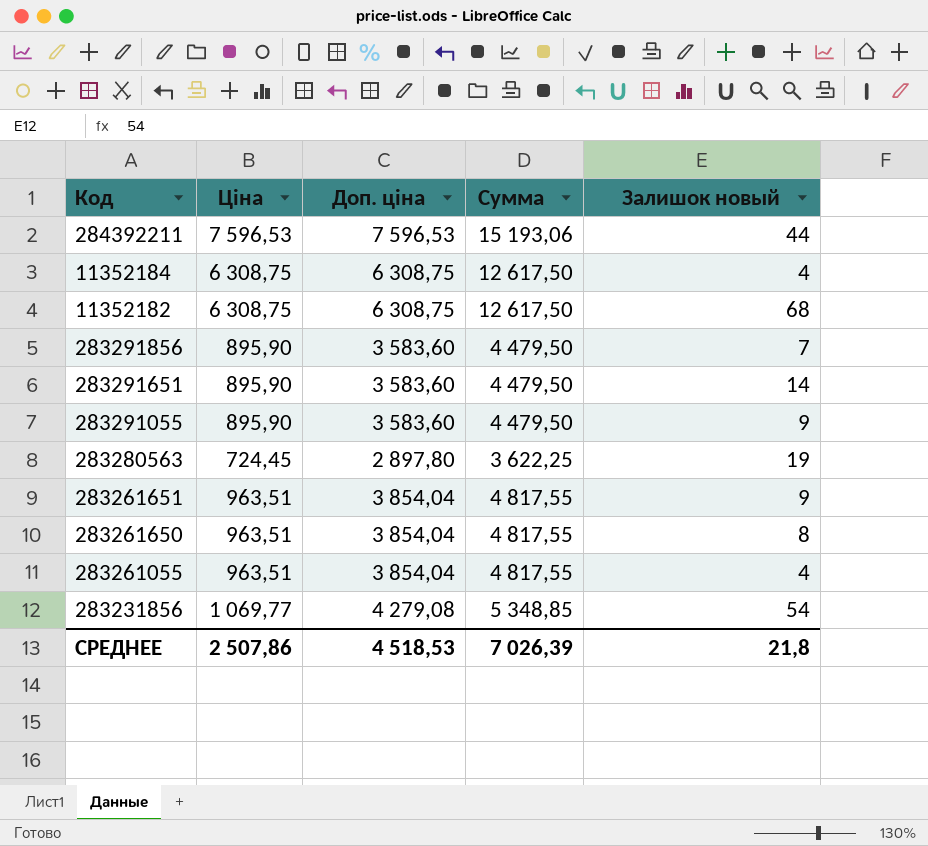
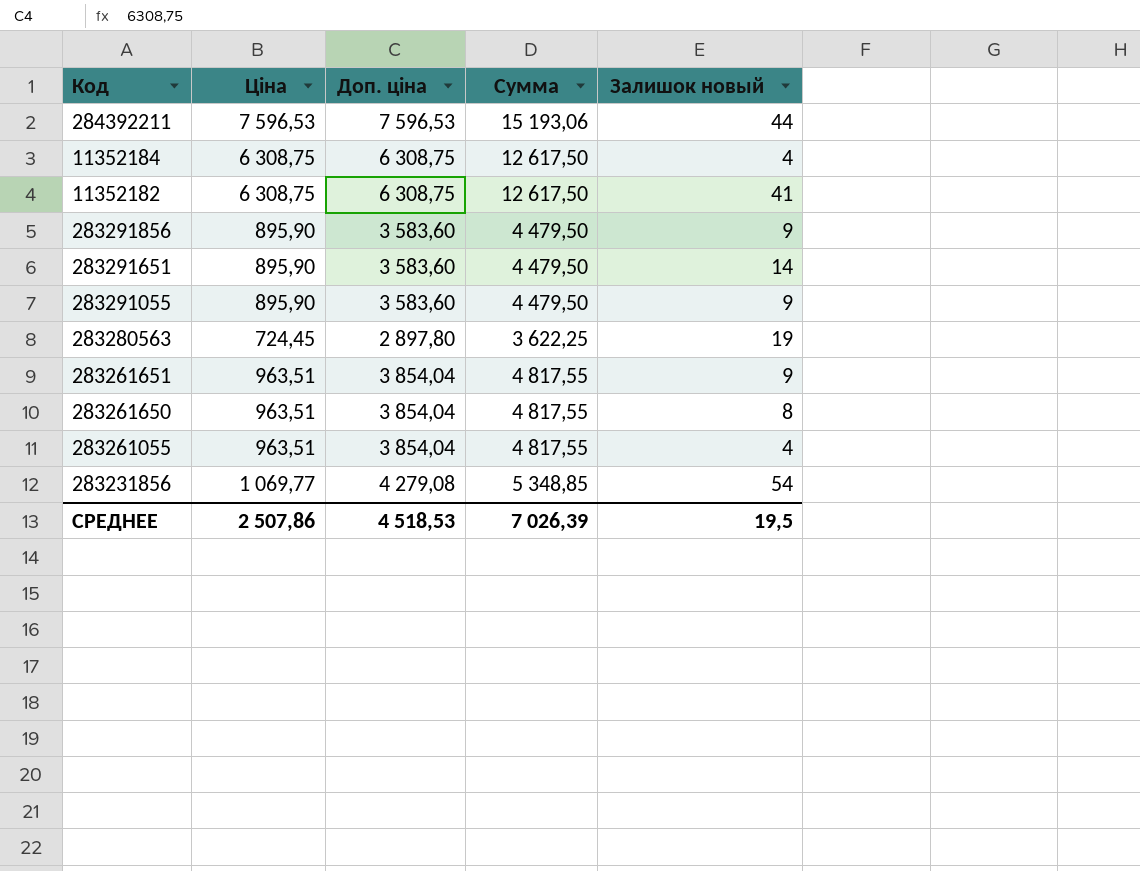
11352182 | Залишок новый: 68 -> 41
283291856 | Залишок новый: 7 -> 9
СРЕДНЕЕ | Залишок новый: 21,8 -> 19,5

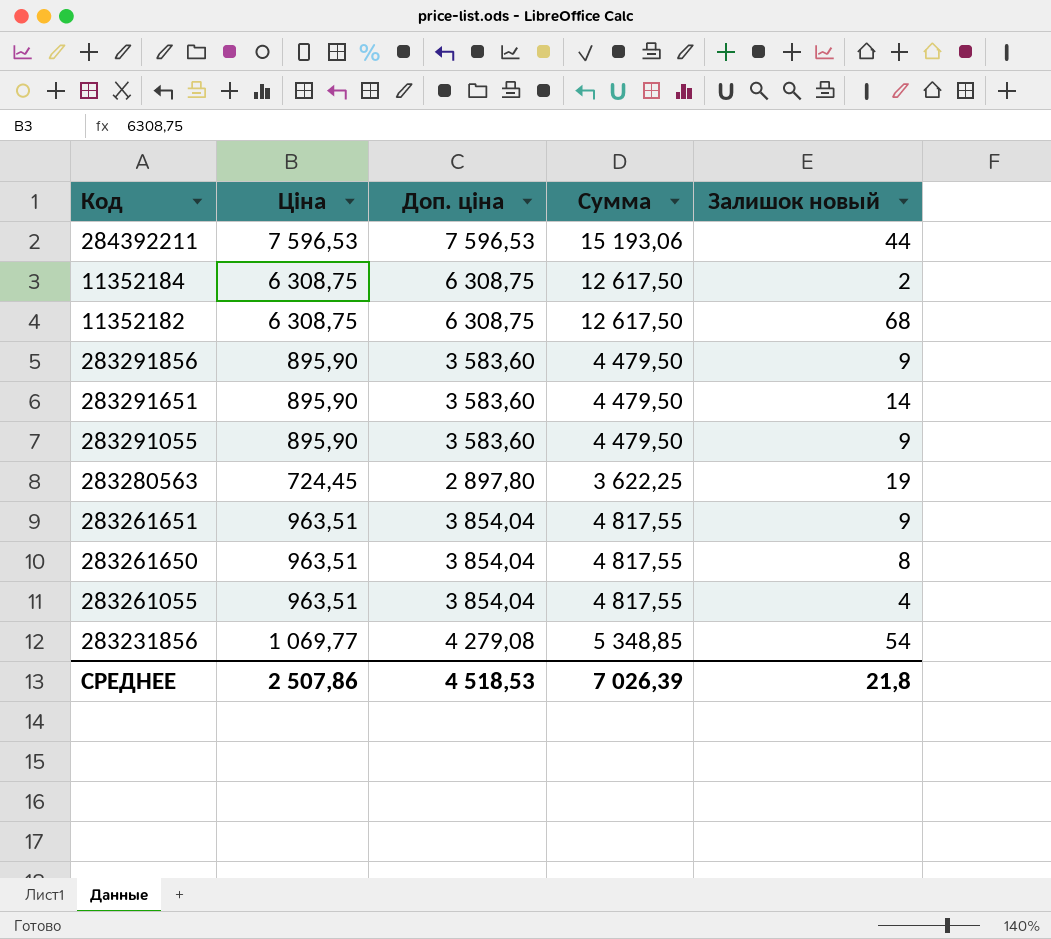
11352184 | Залишок новый: 4 -> 2
11352182 | Залишок новый: 41 -> 68
СРЕДНЕЕ | Залишок новый: 19,5 -> 21,8

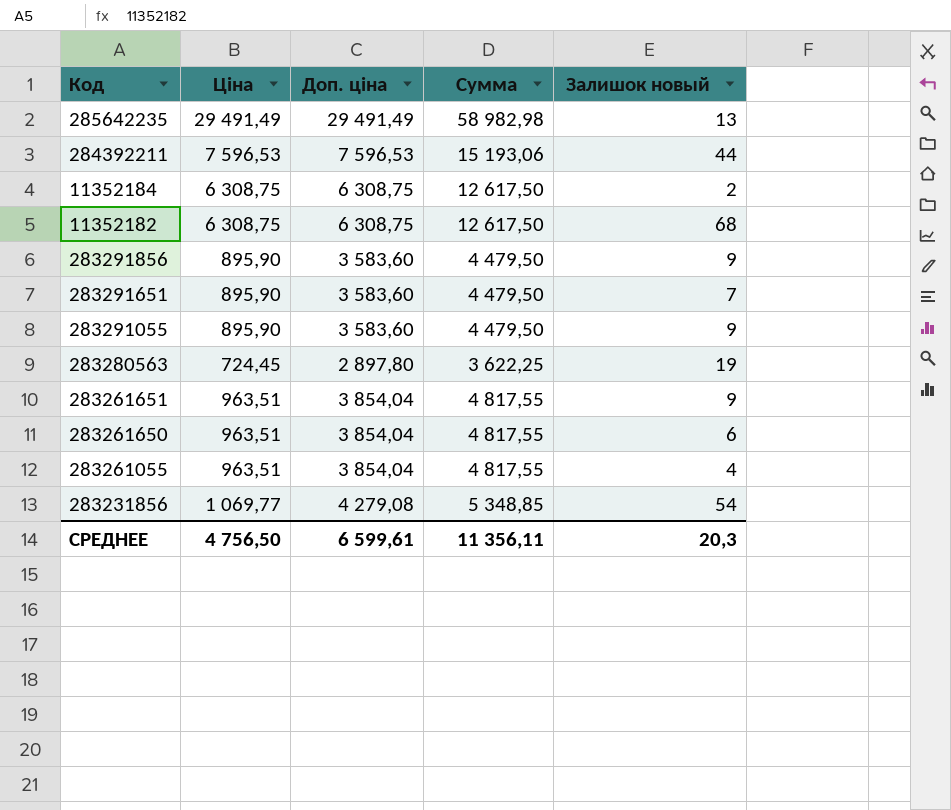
row 285642235: none -> 29 491,49 | 29 491,49 | 58 982,98 | 13
283291651 | Залишок новый: 14 -> 7
283261650 | Залишок новый: 8 -> 6
СРЕДНЕЕ | Ціна: 2 507,86 -> 4 756,50
СРЕДНЕЕ | Доп. ціна: 4 518,53 -> 6 599,61
СРЕДНЕЕ | Сумма: 7 026,39 -> 11 356,11
СРЕДНЕЕ | Залишок новый: 21,8 -> 20,3

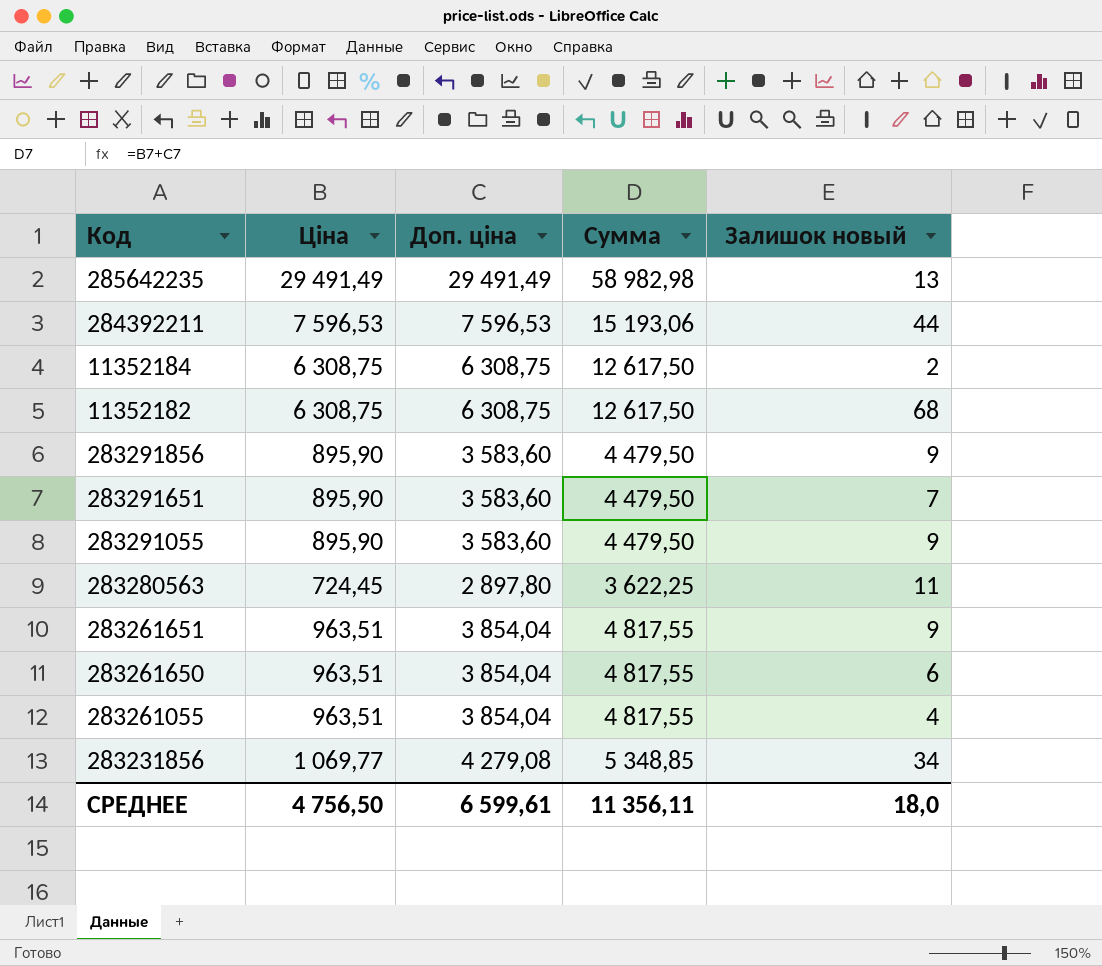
283280563 | Залишок новый: 19 -> 11
283231856 | Залишок новый: 54 -> 34
СРЕДНЕЕ | Залишок новый: 20,3 -> 18,0

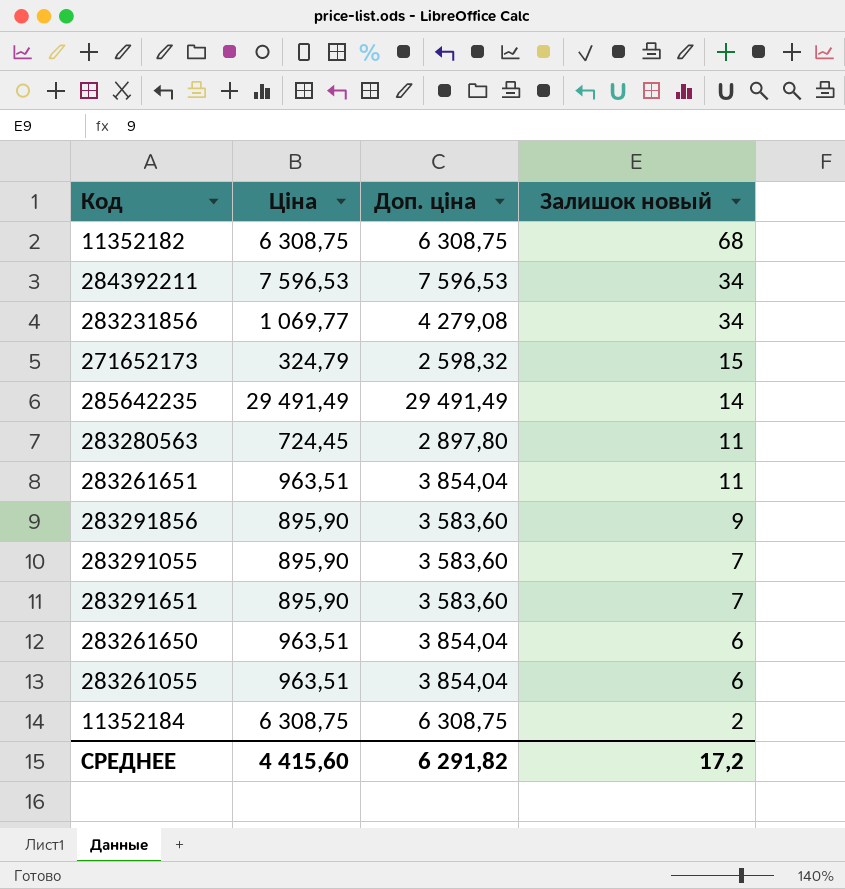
row order: none -> Залишок новый descending
column Сумма | formula: [Ціна] + [Доп. ціна] -> none
284392211 | Залишок новый: 44 -> 34
row 271652173: none -> 324,79 | 2 598,32 | 15
285642235 | Залишок новый: 13 -> 14
283261651 | Залишок новый: 9 -> 11
283291055 | Залишок новый: 9 -> 7
283261055 | Залишок новый: 4 -> 6
СРЕДНЕЕ | Ціна: 4 756,50 -> 4 415,60
СРЕДНЕЕ | Доп. ціна: 6 599,61 -> 6 291,82
СРЕДНЕЕ | Залишок новый: 18,0 -> 17,2

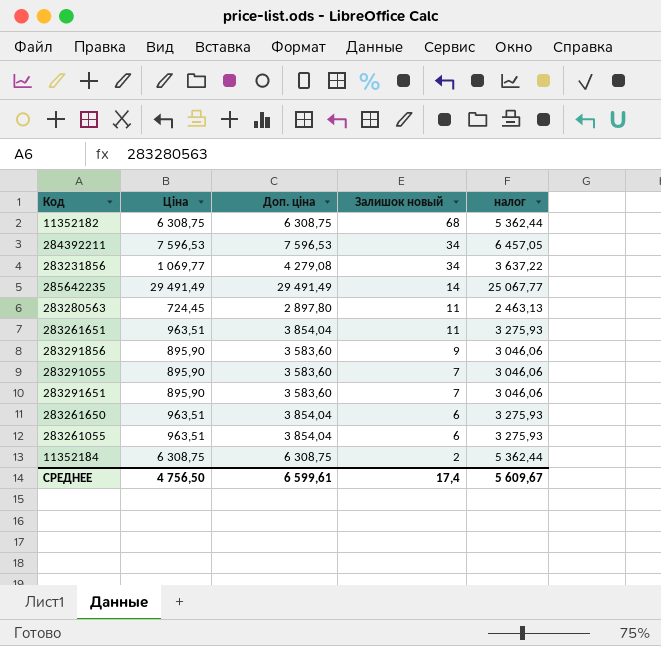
column налог | formula: none -> [Доп. ціна] * 0,85
row 271652173: 324,79 | 2 598,32 | 15 -> none
СРЕДНЕЕ | Ціна: 4 415,60 -> 4 756,50
СРЕДНЕЕ | Доп. ціна: 6 291,82 -> 6 599,61
СРЕДНЕЕ | Залишок новый: 17,2 -> 17,4

